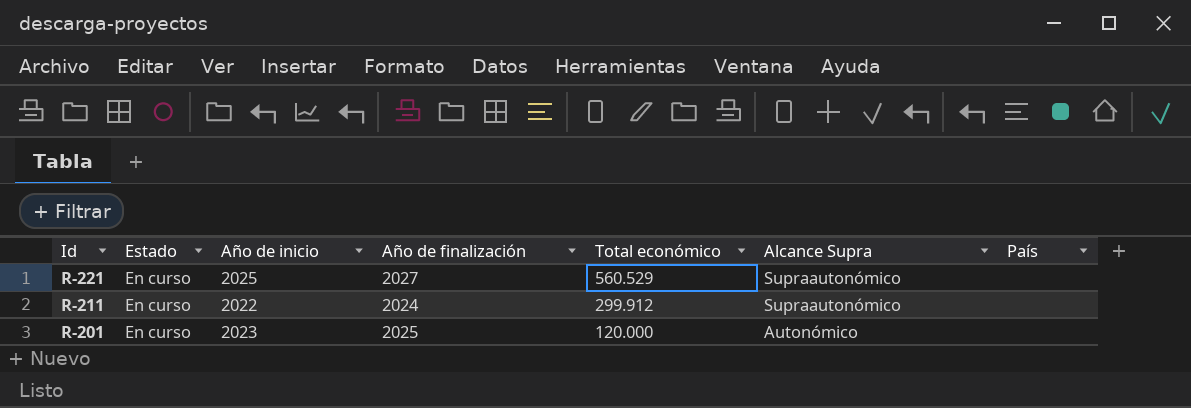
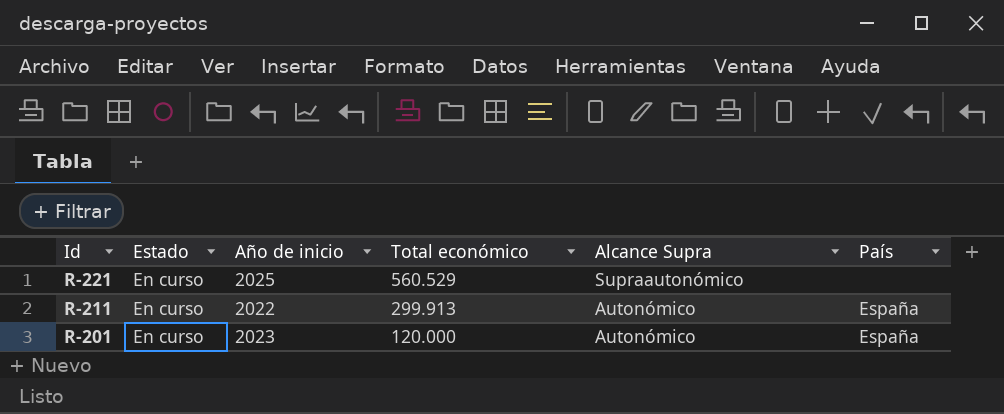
column Año de finalización | position: 4 -> none
R-211 | Total económico: 299.912 -> 299.913
R-211 | Alcance Supra: Supraautonómico -> Autonómico
R-211 | País: none -> España
R-201 | País: none -> España

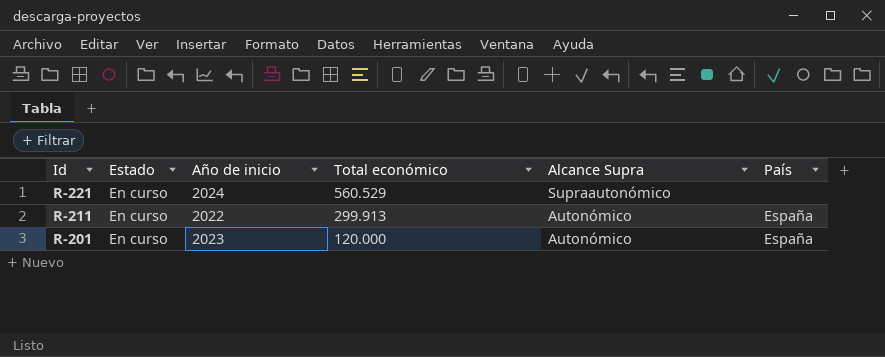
R-221 | Año de inicio: 2025 -> 2024

